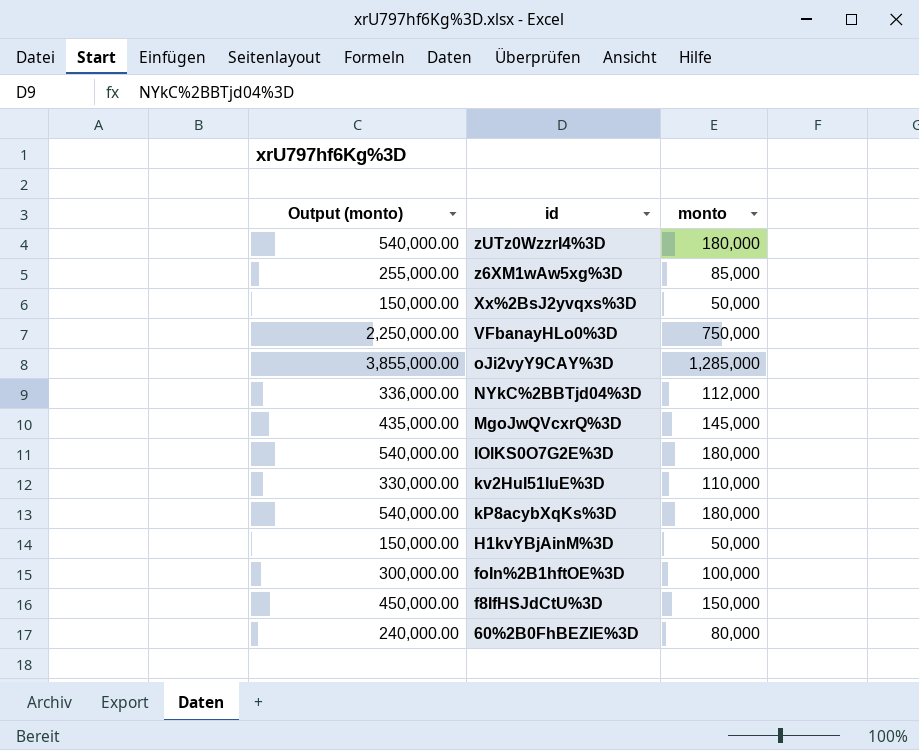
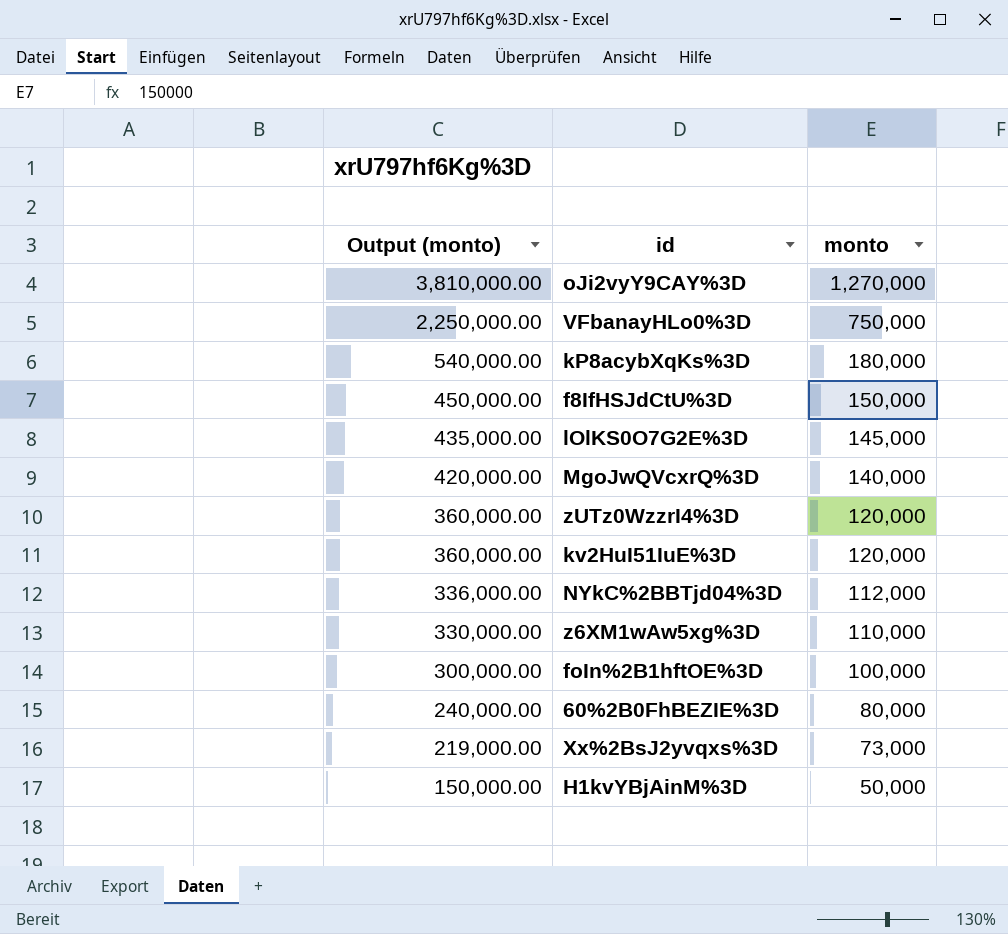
row order: id descending -> Output (monto) descending
oJi2vyY9CAY%3D | Output (monto): 3,855,000.00 -> 3,810,000.00
oJi2vyY9CAY%3D | monto: 1,285,000 -> 1,270,000
lOlKS0O7G2E%3D | Output (monto): 540,000.00 -> 435,000.00
lOlKS0O7G2E%3D | monto: 180,000 -> 145,000
MgoJwQVcxrQ%3D | Output (monto): 435,000.00 -> 420,000.00
MgoJwQVcxrQ%3D | monto: 145,000 -> 140,000
zUTz0WzzrI4%3D | Output (monto): 540,000.00 -> 360,000.00
zUTz0WzzrI4%3D | monto: 180,000 -> 120,000
kv2HuI51IuE%3D | Output (monto): 330,000.00 -> 360,000.00
kv2HuI51IuE%3D | monto: 110,000 -> 120,000
z6XM1wAw5xg%3D | Output (monto): 255,000.00 -> 330,000.00
z6XM1wAw5xg%3D | monto: 85,000 -> 110,000
Xx%2BsJ2yvqxs%3D | Output (monto): 150,000.00 -> 219,000.00
Xx%2BsJ2yvqxs%3D | monto: 50,000 -> 73,000

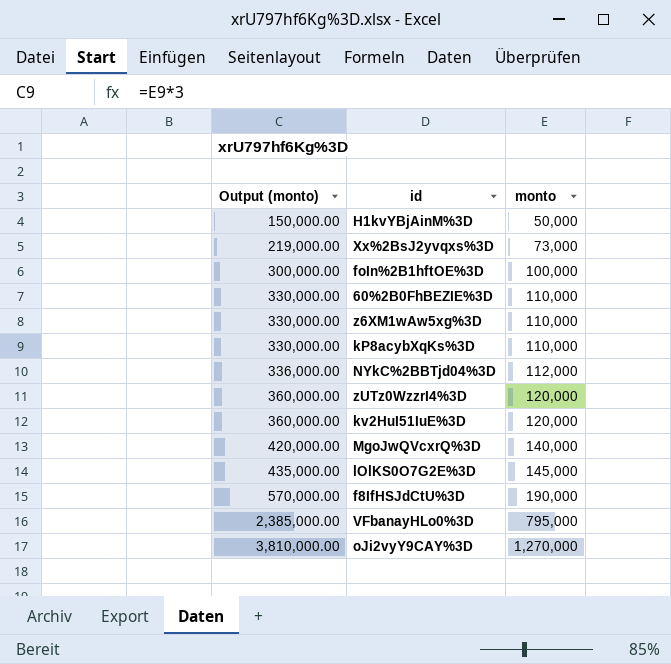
row order: Output (monto) descending -> Output (monto) ascending
60%2B0FhBEZIE%3D | Output (monto): 240,000.00 -> 330,000.00
60%2B0FhBEZIE%3D | monto: 80,000 -> 110,000
kP8acybXqKs%3D | Output (monto): 540,000.00 -> 330,000.00
kP8acybXqKs%3D | monto: 180,000 -> 110,000
f8IfHSJdCtU%3D | Output (monto): 450,000.00 -> 570,000.00
f8IfHSJdCtU%3D | monto: 150,000 -> 190,000
VFbanayHLo0%3D | Output (monto): 2,250,000.00 -> 2,385,000.00
VFbanayHLo0%3D | monto: 750,000 -> 795,000

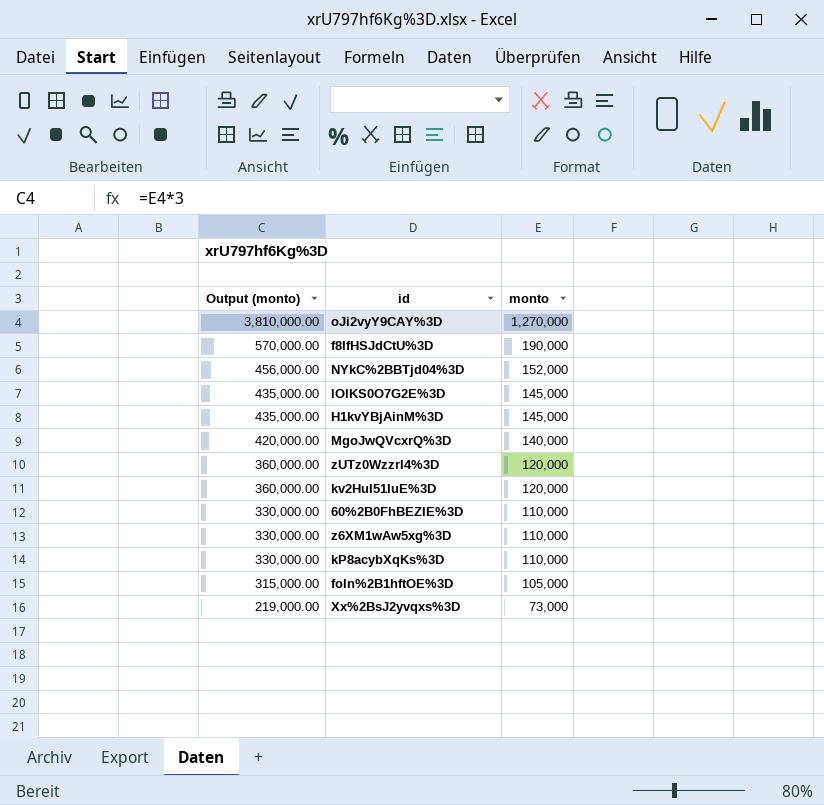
row order: Output (monto) ascending -> Output (monto) descending
row VFbanayHLo0%3D: 2,385,000.00 | 795,000 -> none
NYkC%2BBTjd04%3D | Output (monto): 336,000.00 -> 456,000.00
NYkC%2BBTjd04%3D | monto: 112,000 -> 152,000
H1kvYBjAinM%3D | Output (monto): 150,000.00 -> 435,000.00
H1kvYBjAinM%3D | monto: 50,000 -> 145,000
foIn%2B1hftOE%3D | Output (monto): 300,000.00 -> 315,000.00
foIn%2B1hftOE%3D | monto: 100,000 -> 105,000

